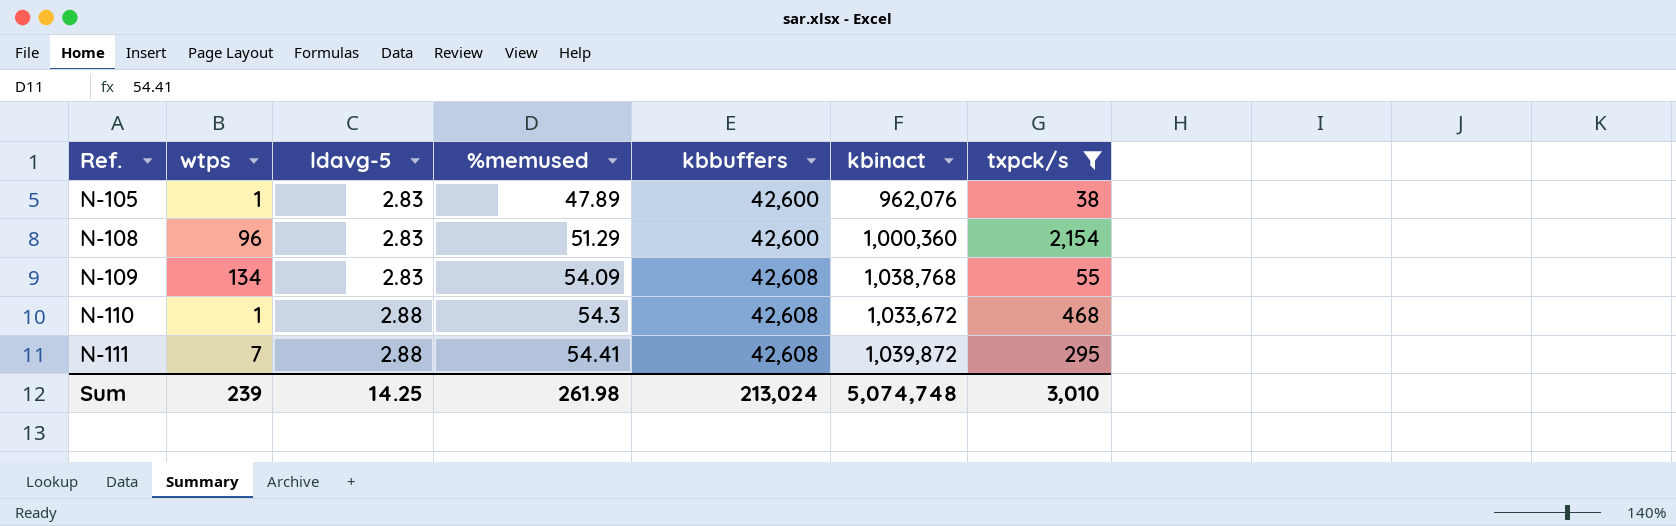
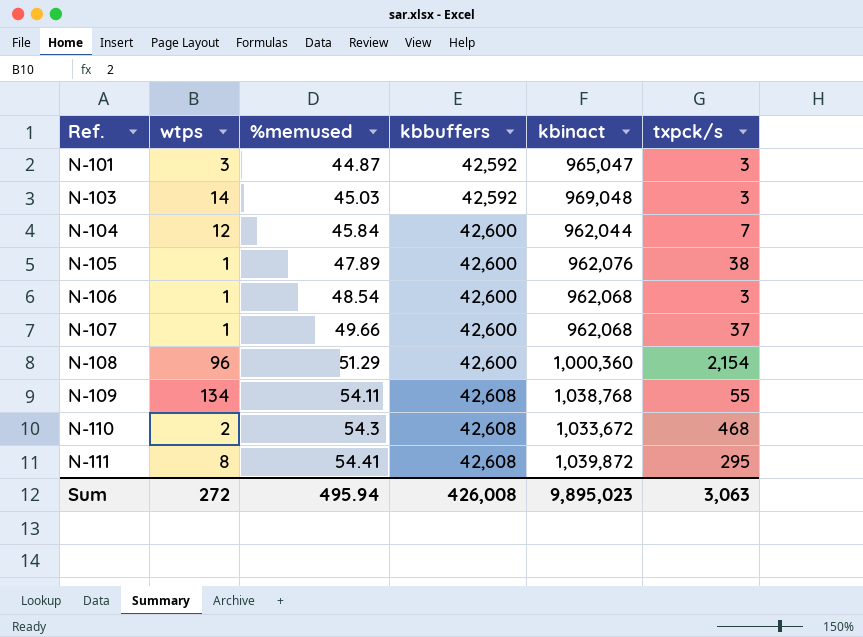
filter: txpck/s >= 38 -> none
column ldavg-5 | position: 3 -> none
N-109 | %memused: 54.09 -> 54.11
N-110 | wtps: 1 -> 2
N-111 | wtps: 7 -> 8
Sum | wtps: 239 -> 272
Sum | %memused: 261.98 -> 495.94
Sum | kbbuffers: 213,024 -> 426,008
Sum | kbinact: 5,074,748 -> 9,895,023
Sum | txpck/s: 3,010 -> 3,063

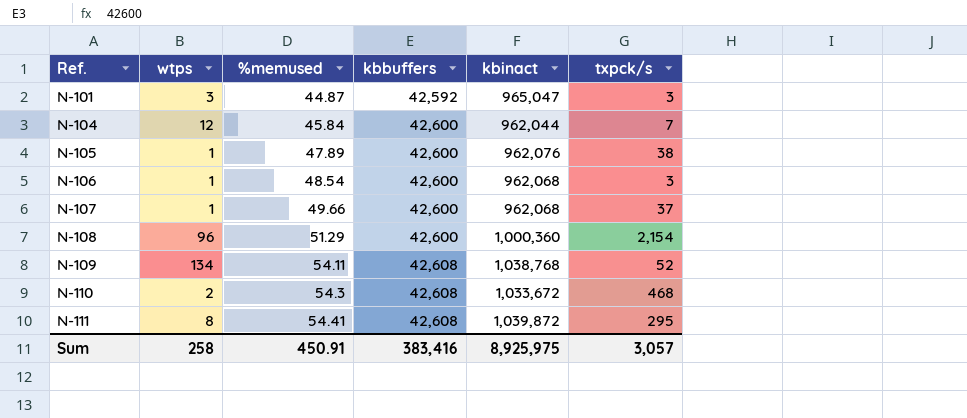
row N-103: 14 | 45.03 | 42,592 | 969,048 | 3 -> none
N-109 | txpck/s: 55 -> 52
Sum | wtps: 272 -> 258
Sum | %memused: 495.94 -> 450.91
Sum | kbbuffers: 426,008 -> 383,416
Sum | kbinact: 9,895,023 -> 8,925,975
Sum | txpck/s: 3,063 -> 3,057

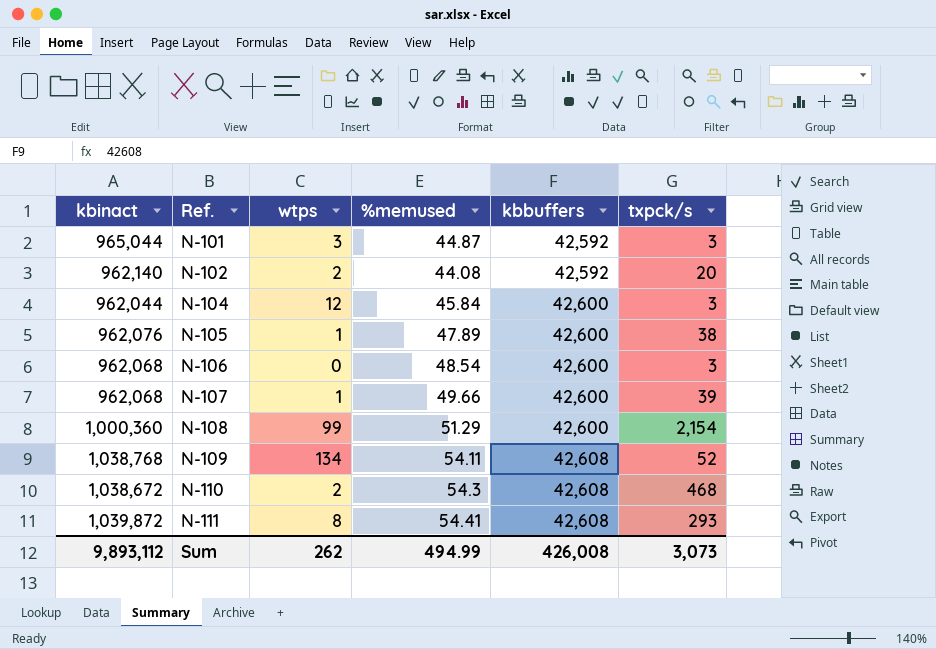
column kbinact | position: 5 -> 1
N-101 | kbinact: 965,047 -> 965,044
row N-102: none -> 962,140 | 2 | 44.08 | 42,592 | 20
N-104 | txpck/s: 7 -> 3
N-106 | wtps: 1 -> 0
N-107 | txpck/s: 37 -> 39
N-108 | wtps: 96 -> 99
N-110 | kbinact: 1,033,672 -> 1,038,672
N-111 | txpck/s: 295 -> 293
Sum | kbinact: 8,925,975 -> 9,893,112
Sum | wtps: 258 -> 262
Sum | %memused: 450.91 -> 494.99
Sum | kbbuffers: 383,416 -> 426,008
Sum | txpck/s: 3,057 -> 3,073

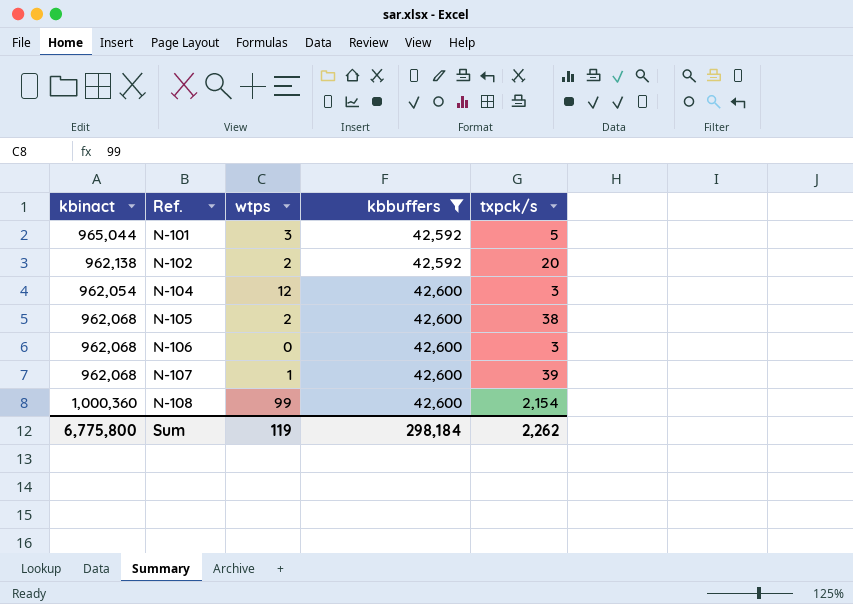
filter: none -> kbbuffers != 42,608
column %memused | position: 4 -> none
N-101 | txpck/s: 3 -> 5
N-102 | kbinact: 962,140 -> 962,138
N-104 | kbinact: 962,044 -> 962,054
N-105 | kbinact: 962,076 -> 962,068
N-105 | wtps: 1 -> 2
Sum | kbinact: 9,893,112 -> 6,775,800
Sum | wtps: 262 -> 119
Sum | kbbuffers: 426,008 -> 298,184
Sum | txpck/s: 3,073 -> 2,262

